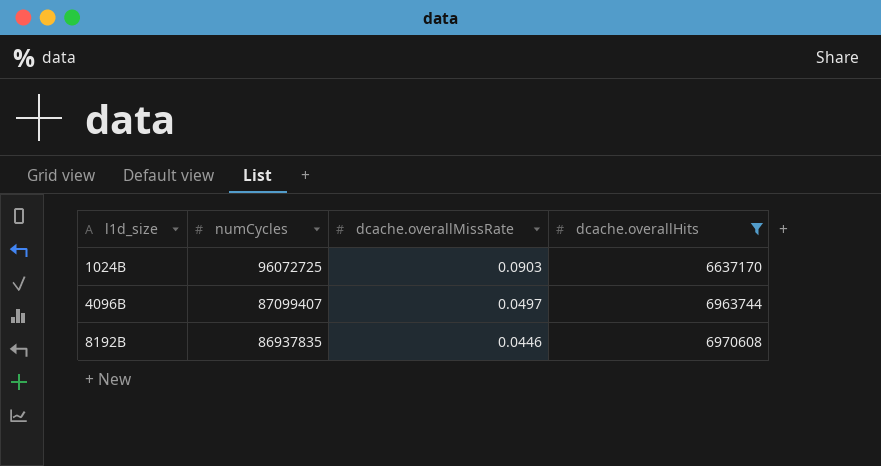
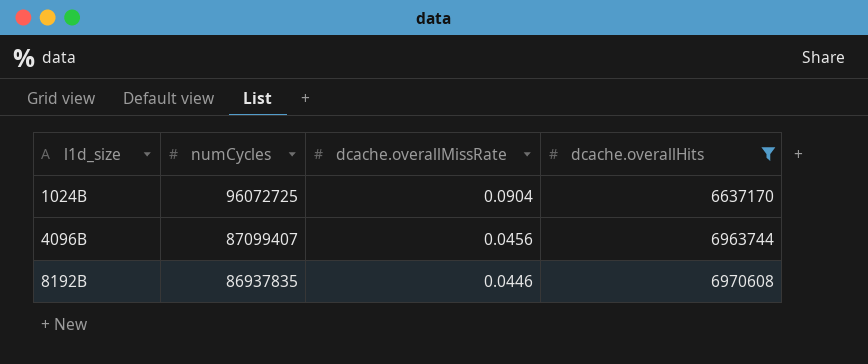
1024B | dcache.overallMissRate: 0.0903 -> 0.0904
4096B | dcache.overallMissRate: 0.0497 -> 0.0456

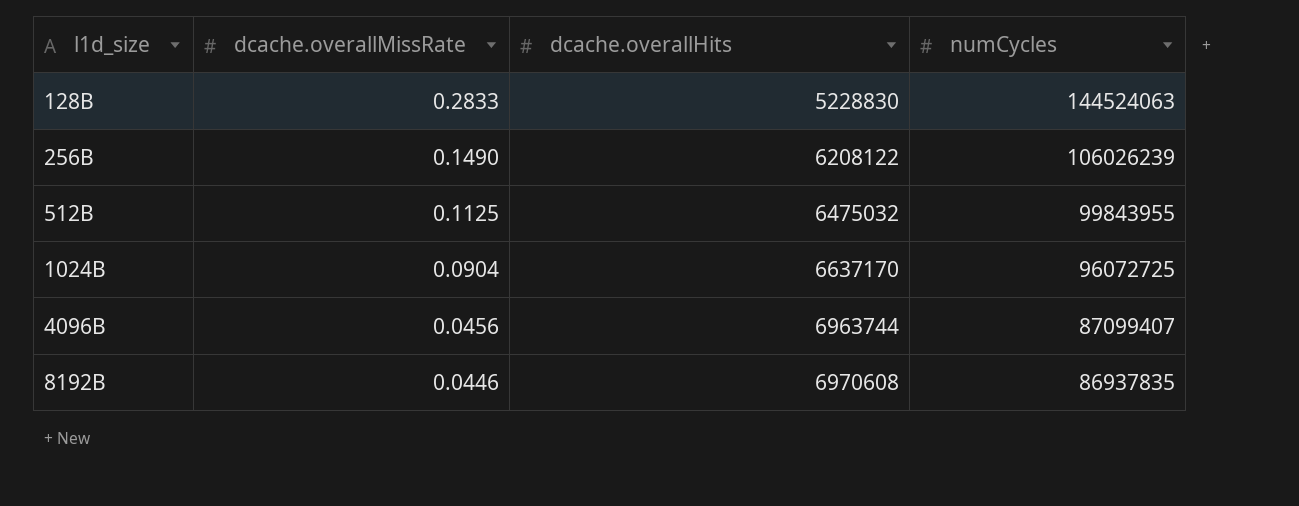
filter: dcache.overallHits >= 6637170 -> none
column numCycles | position: 2 -> 4

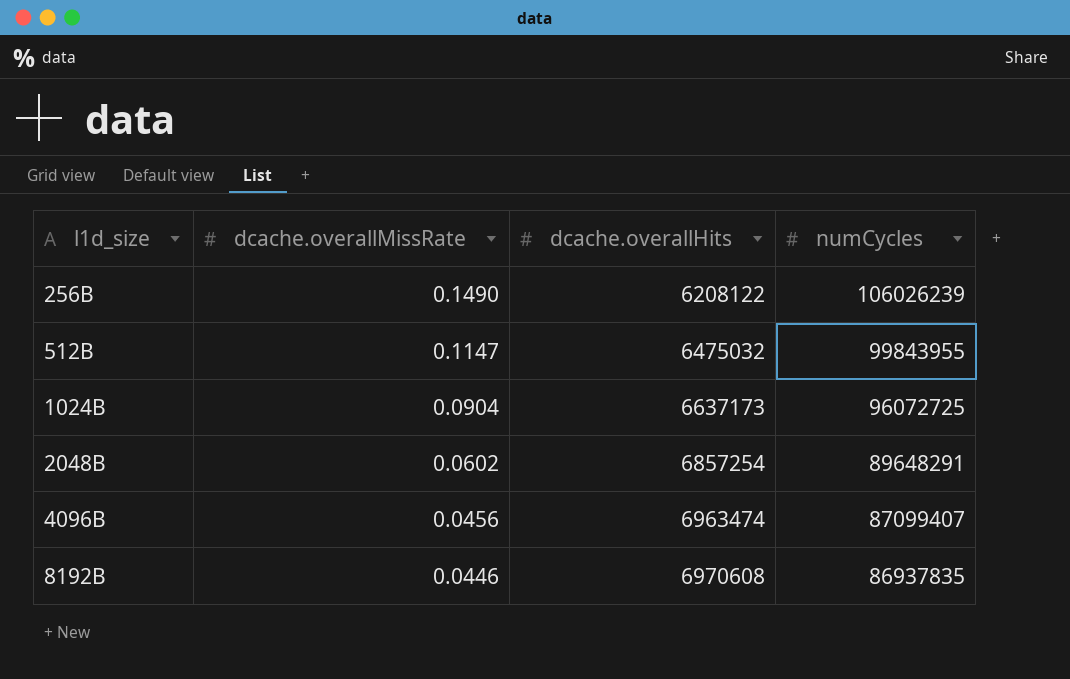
row 128B: 0.2833 | 5228830 | 144524063 -> none
512B | dcache.overallMissRate: 0.1125 -> 0.1147
1024B | dcache.overallHits: 6637170 -> 6637173
row 2048B: none -> 0.0602 | 6857254 | 89648291
4096B | dcache.overallHits: 6963744 -> 6963474

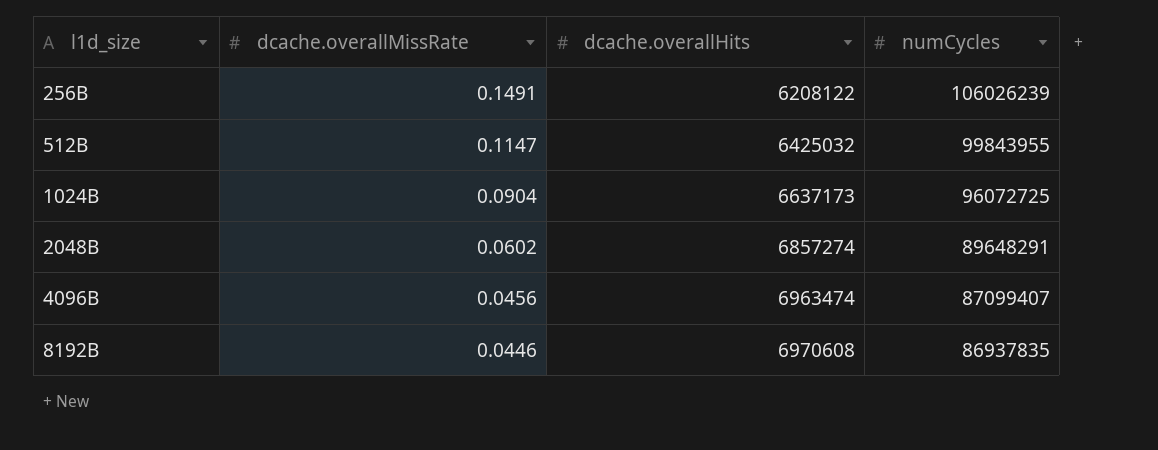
256B | dcache.overallMissRate: 0.1490 -> 0.1491
512B | dcache.overallHits: 6475032 -> 6425032
2048B | dcache.overallHits: 6857254 -> 6857274

